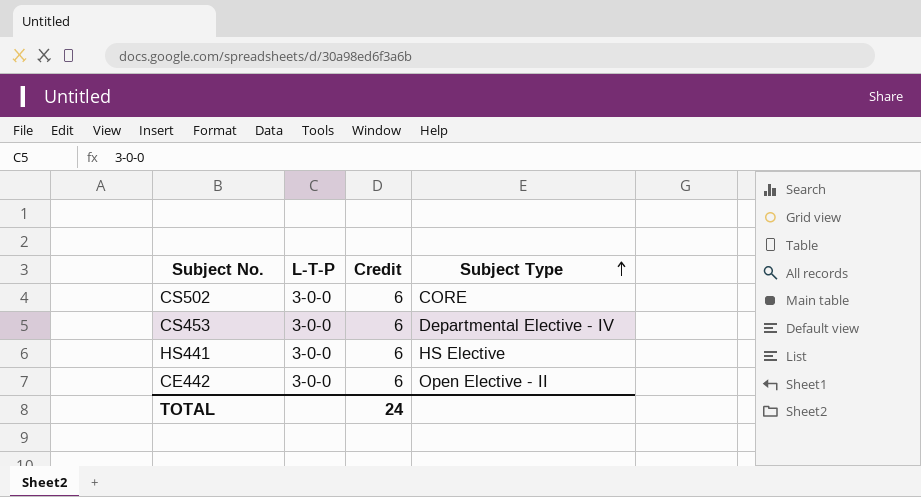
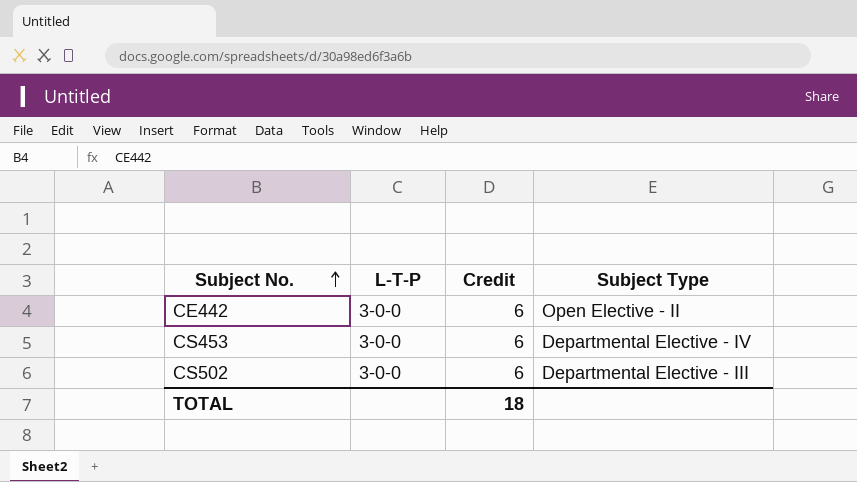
row order: Subject Type ascending -> Subject No. ascending
row HS441: 3-0-0 | 6 | HS Elective -> none
CS502 | Subject Type: CORE -> Departmental Elective - III
TOTAL | Credit: 24 -> 18

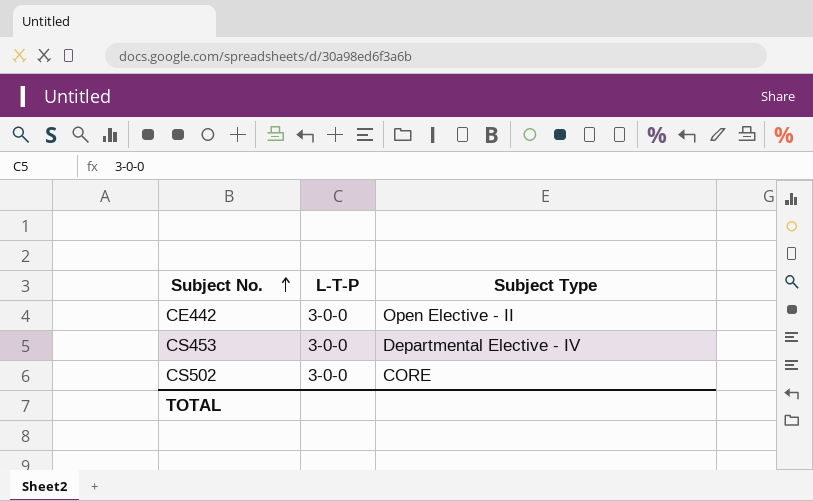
column Credit | position: 3 -> none
CS502 | Subject Type: Departmental Elective - III -> CORE

